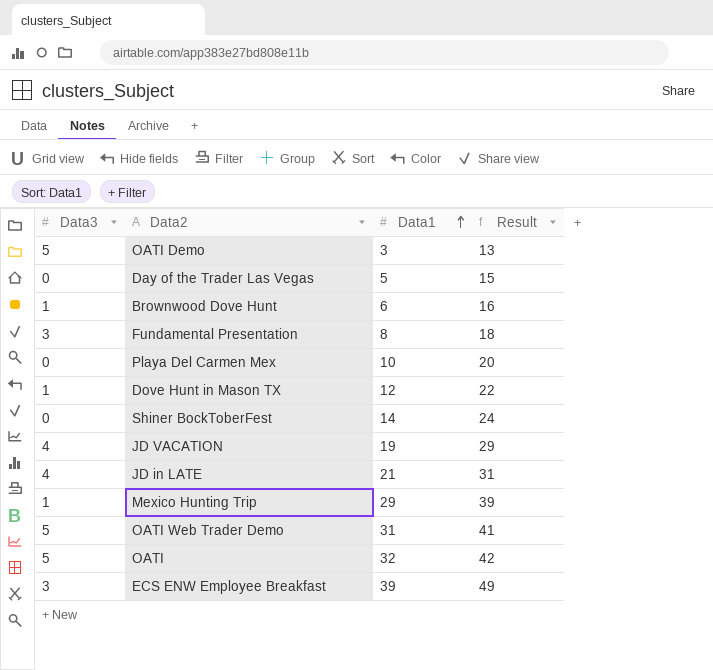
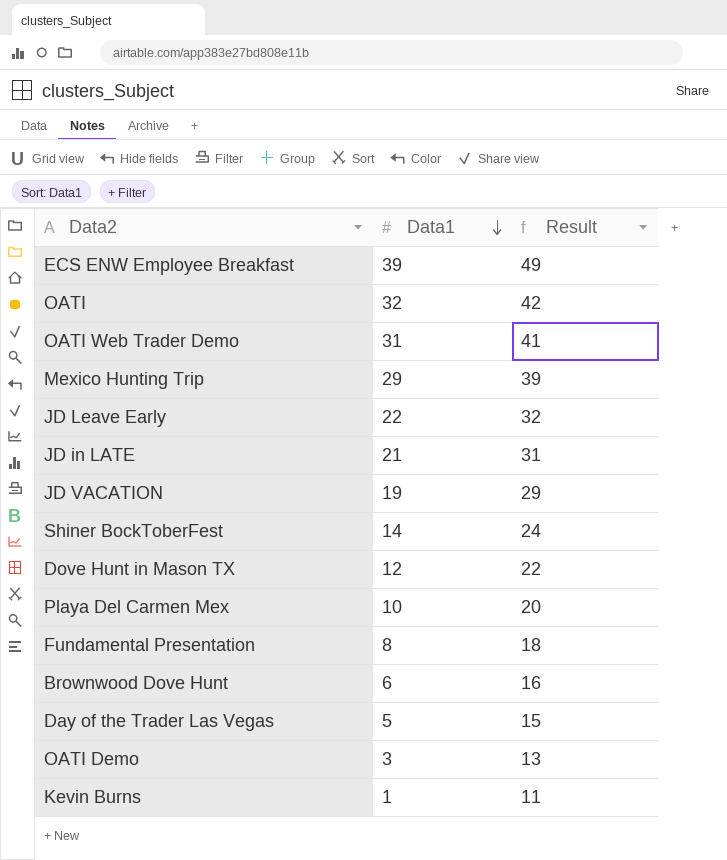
row order: Data1 ascending -> Data1 descending
column Data3 | position: 1 -> none
row JD Leave Early: none -> 22 | 32
row Kevin Burns: none -> 1 | 11

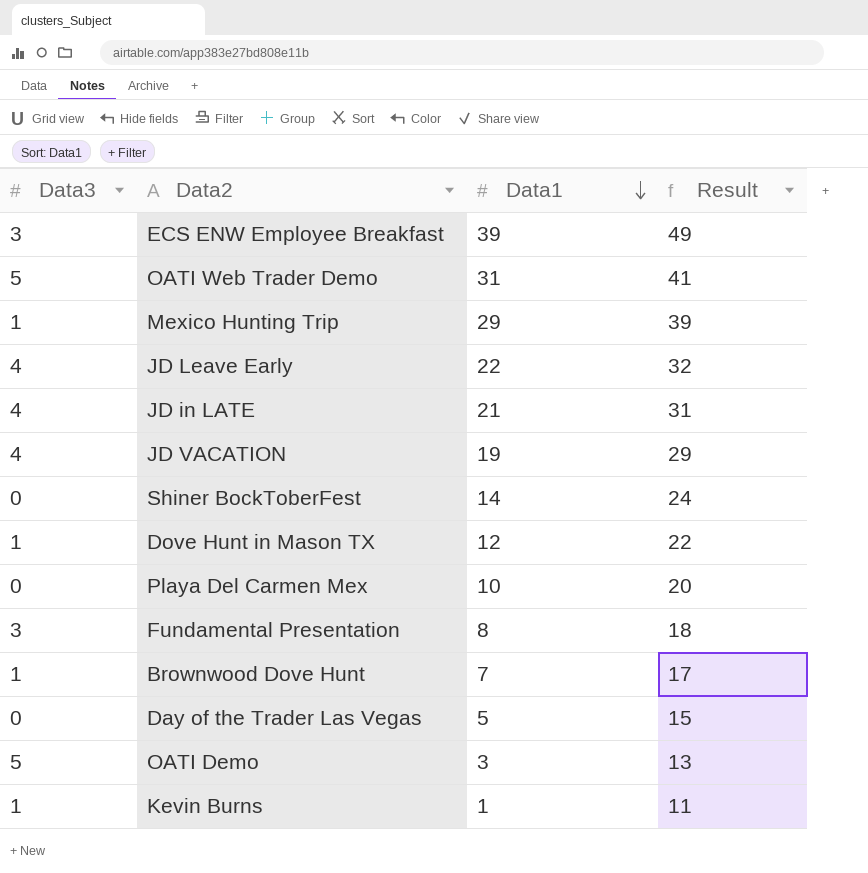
column Data3 | position: none -> 1
row OATI: 32 | 42 -> none
Brownwood Dove Hunt | Data1: 6 -> 7
Brownwood Dove Hunt | Result: 16 -> 17

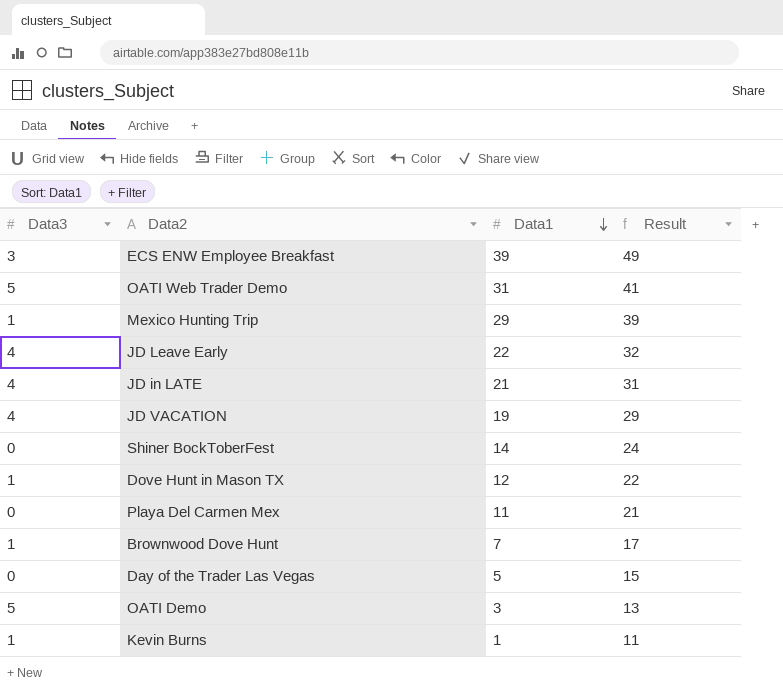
row Fundamental Presentation: 3 | 8 | 18 -> none
Playa Del Carmen Mex | Data1: 10 -> 11
Playa Del Carmen Mex | Result: 20 -> 21

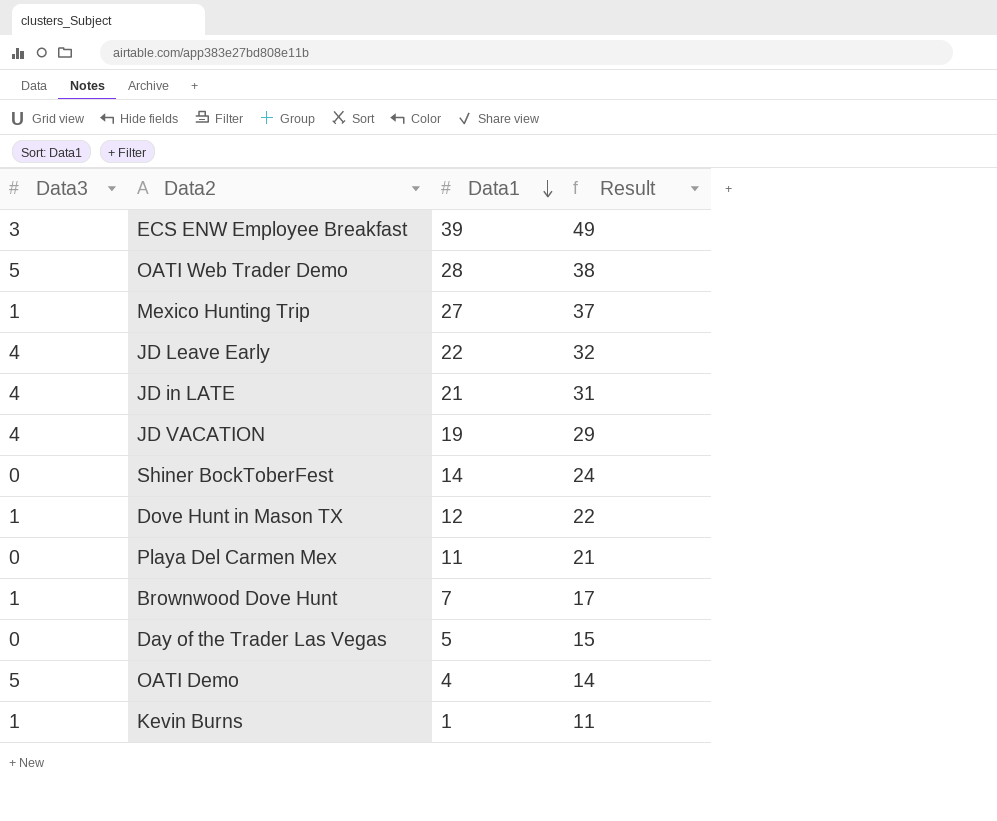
OATI Web Trader Demo | Data1: 31 -> 28
OATI Web Trader Demo | Result: 41 -> 38
Mexico Hunting Trip | Data1: 29 -> 27
Mexico Hunting Trip | Result: 39 -> 37
OATI Demo | Data1: 3 -> 4
OATI Demo | Result: 13 -> 14

